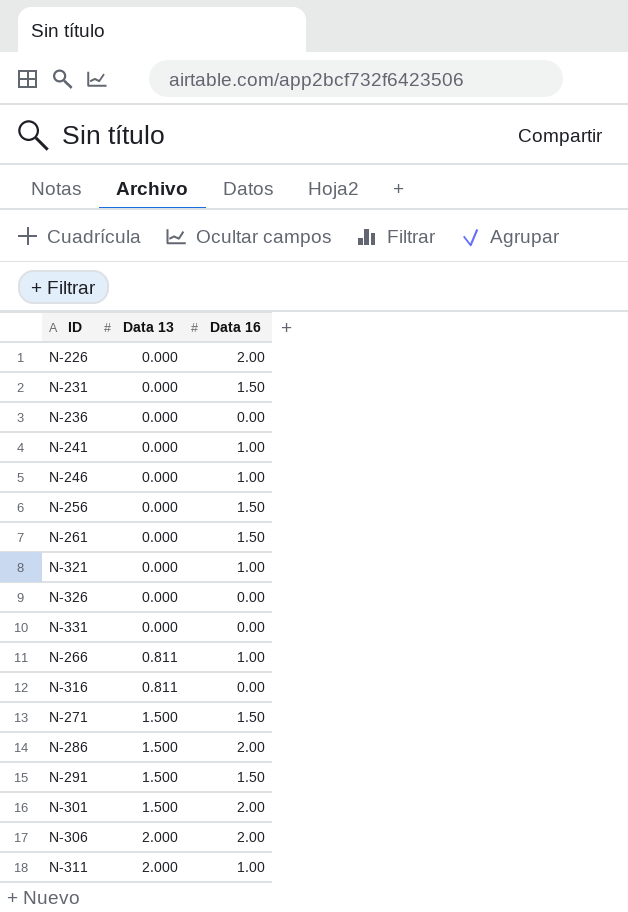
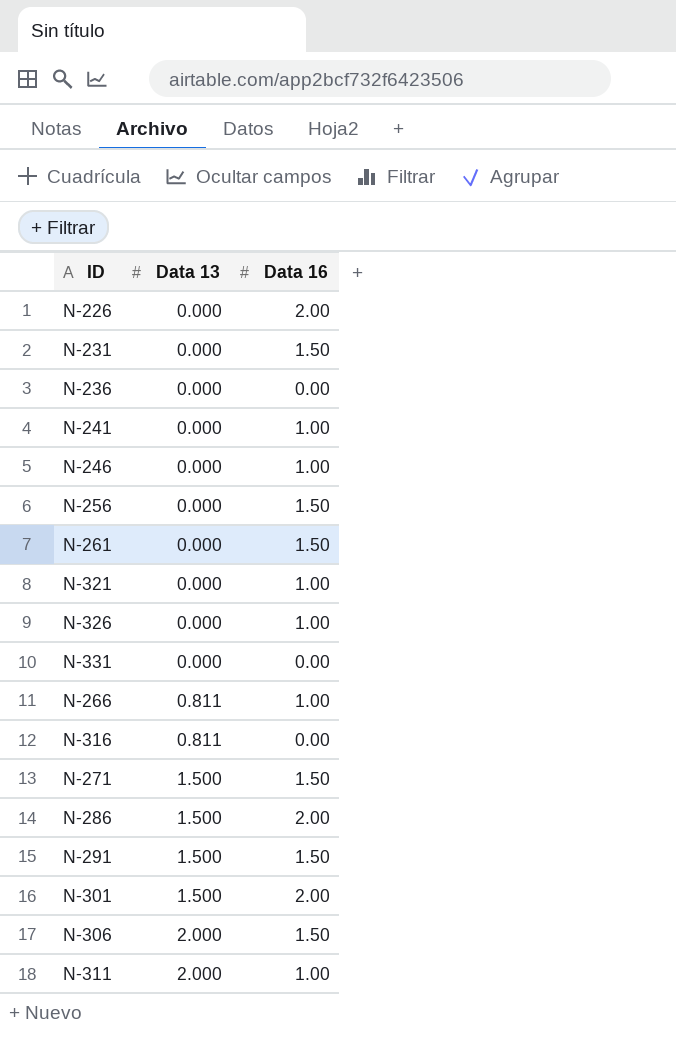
N-326 | Data 16: 0.00 -> 1.00
N-306 | Data 16: 2.00 -> 1.50

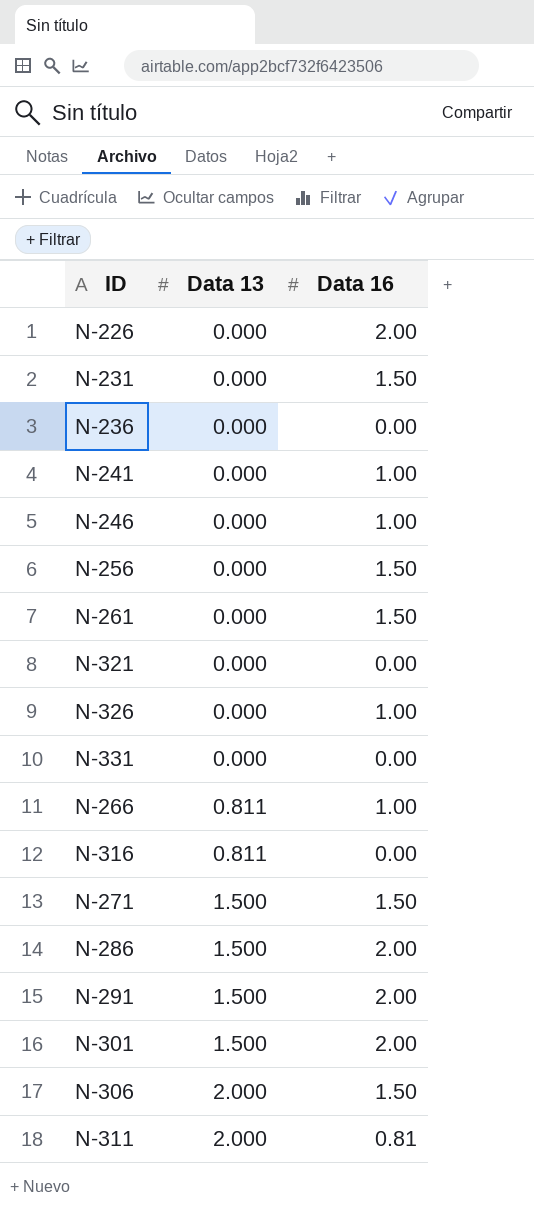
N-321 | Data 16: 1.00 -> 0.00
N-291 | Data 16: 1.50 -> 2.00
N-311 | Data 16: 1.00 -> 0.81

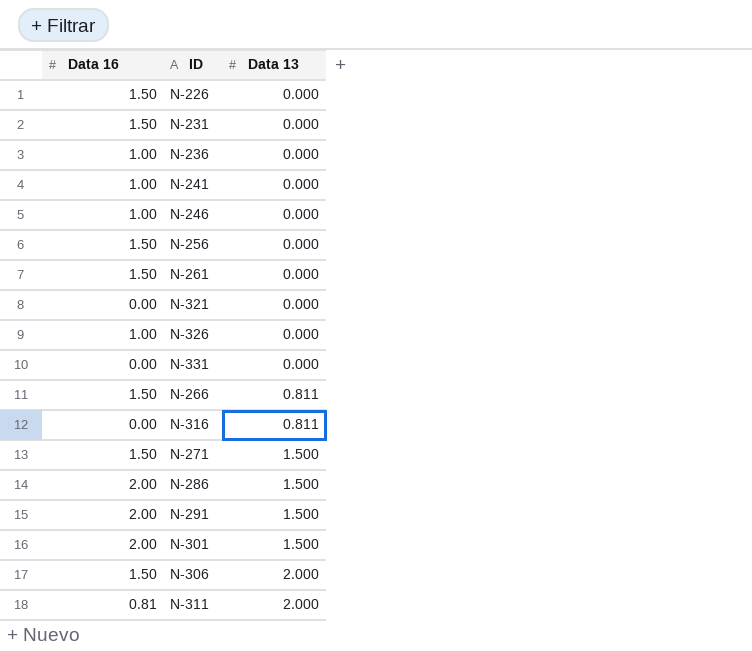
column Data 16 | position: 3 -> 1
N-226 | Data 16: 2.00 -> 1.50
N-236 | Data 16: 0.00 -> 1.00
N-266 | Data 16: 1.00 -> 1.50

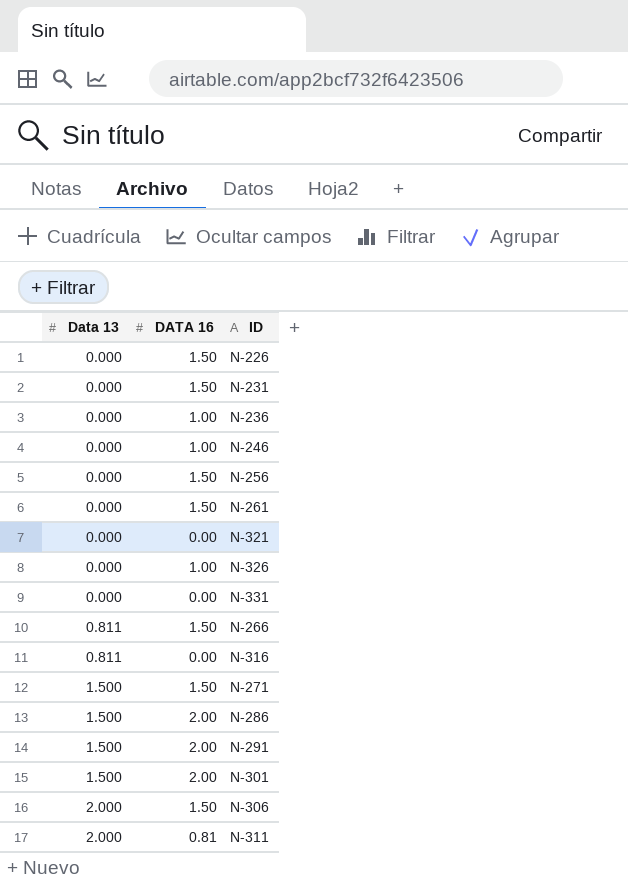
column Data 13 | position: 3 -> 1
column name: Data 16 -> DATA 16
row N-241: 1.00 | 0.000 -> none

